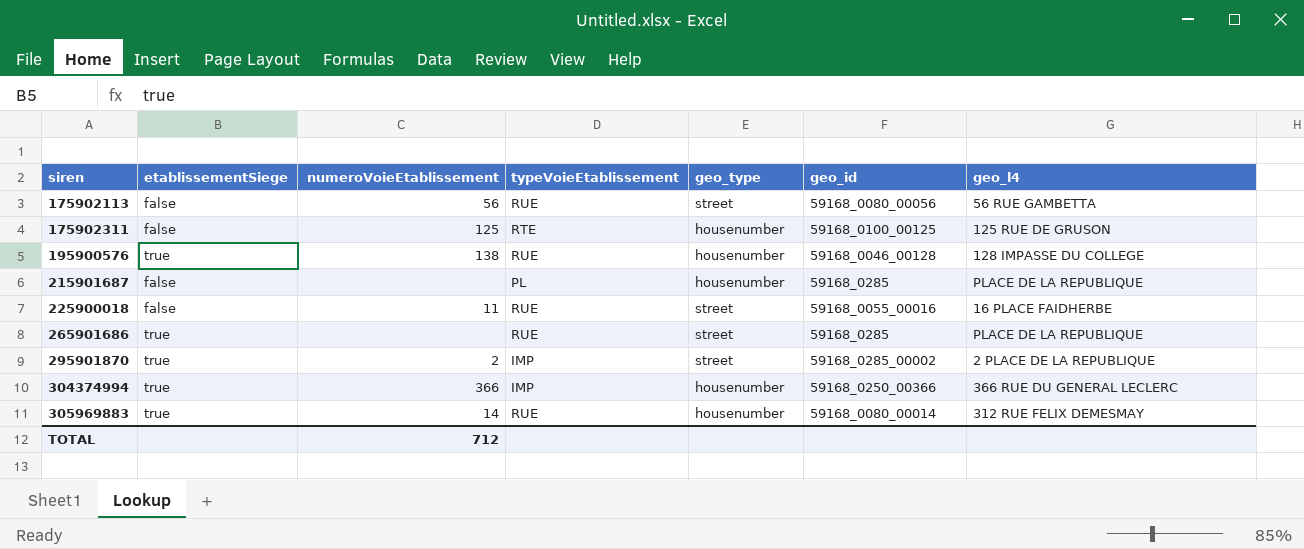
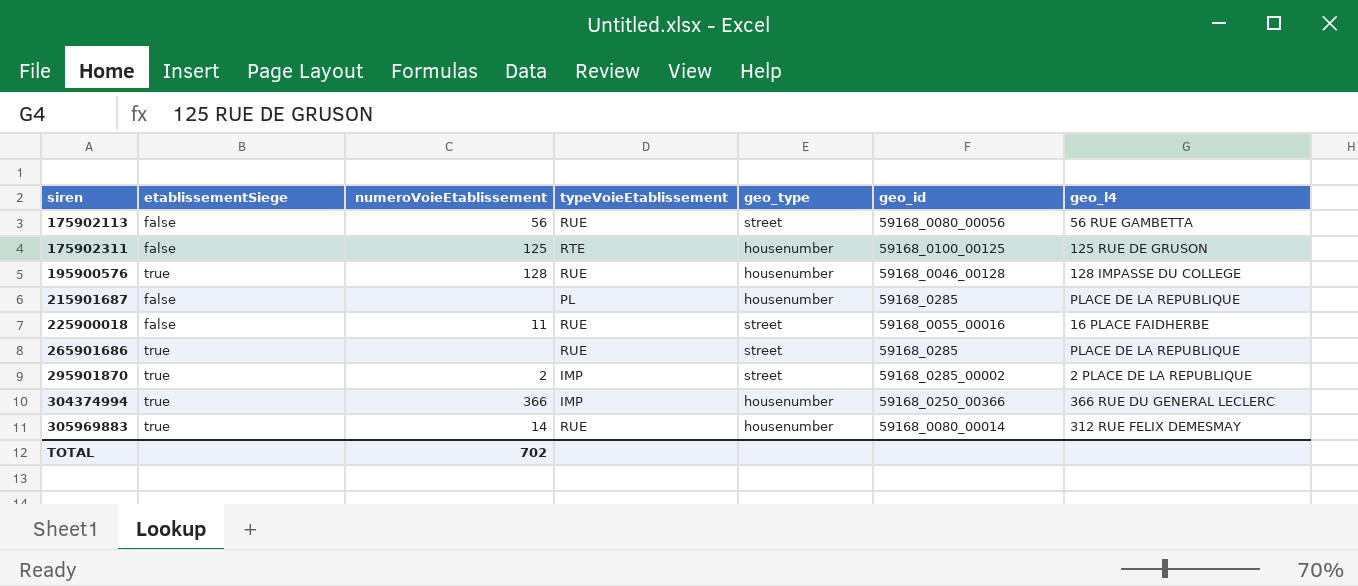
195900576 | numeroVoieEtablissement: 138 -> 128
TOTAL | numeroVoieEtablissement: 712 -> 702

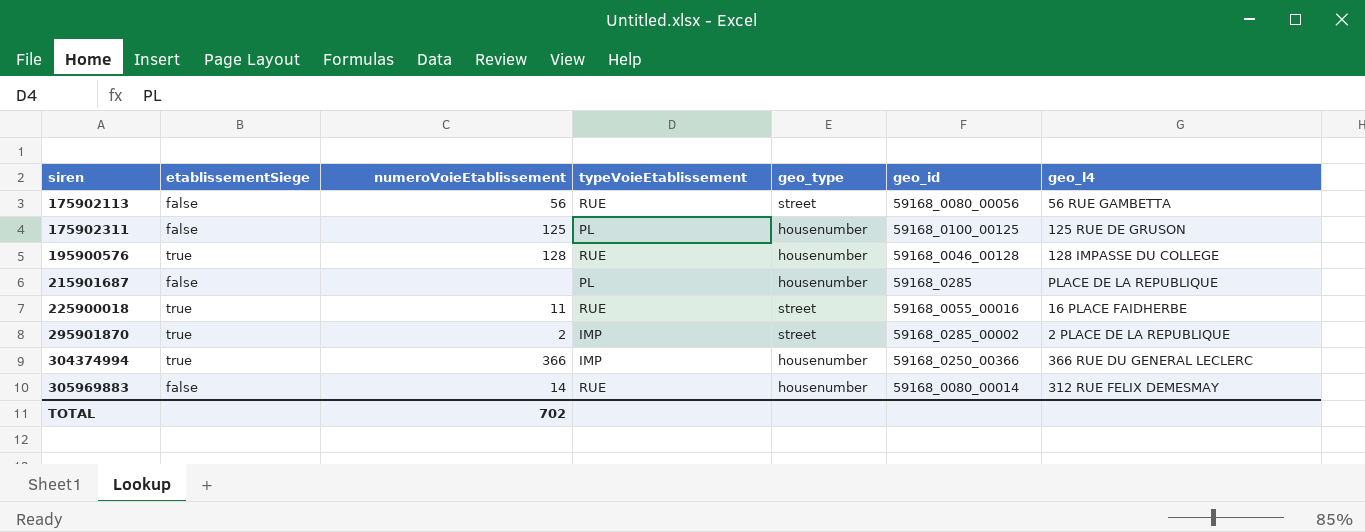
row 265901686: true | none | RUE | street | 59168_0285 | PLACE DE LA REPUBLIQUE -> none
175902311 | typeVoieEtablissement: RTE -> PL
225900018 | etablissementSiege: false -> true
305969883 | etablissementSiege: true -> false

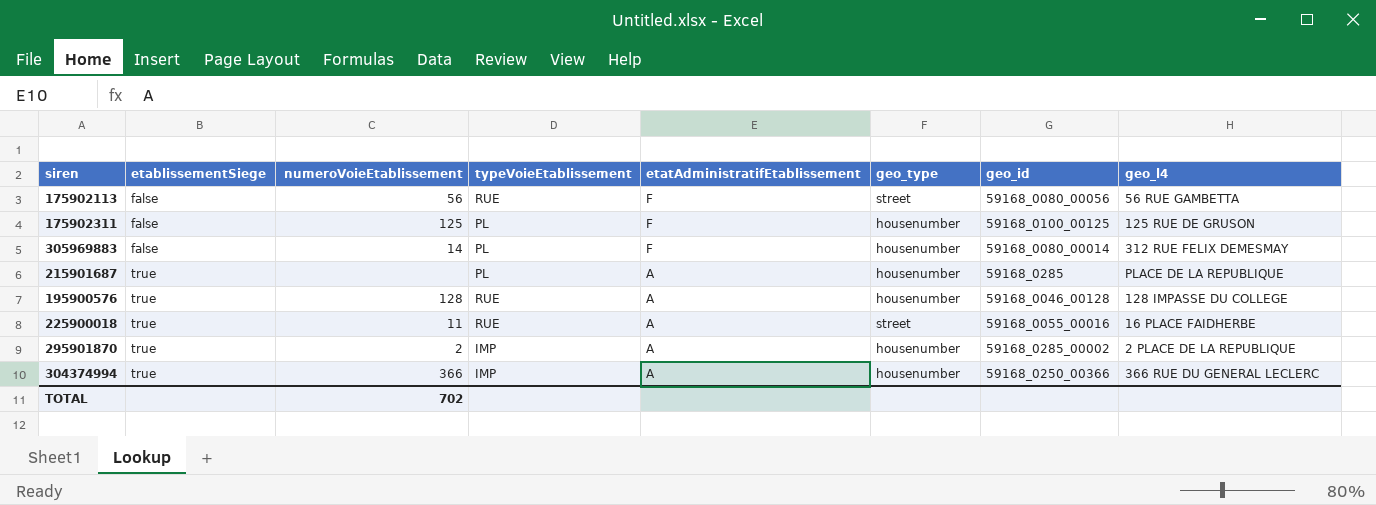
row order: siren ascending -> etablissementSiege ascending
column etatAdministratifEtablissement | position: none -> 5
305969883 | typeVoieEtablissement: RUE -> PL
215901687 | etablissementSiege: false -> true
295901870 | geo_type: street -> housenumber

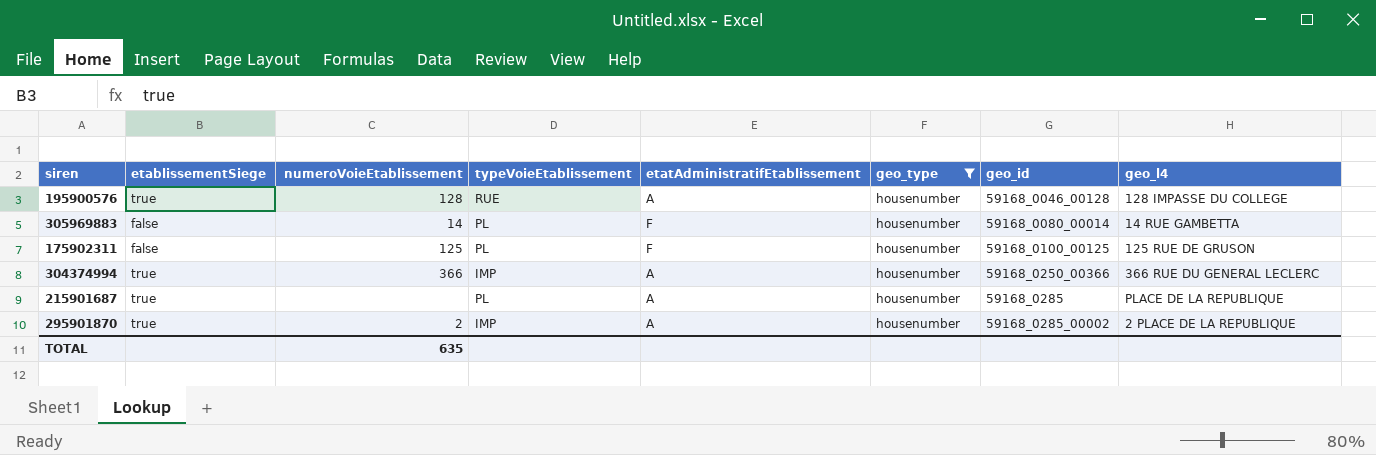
filter: none -> geo_type = housenumber
row order: etablissementSiege ascending -> geo_id ascending
305969883 | geo_l4: 312 RUE FELIX DEMESMAY -> 14 RUE GAMBETTA
TOTAL | numeroVoieEtablissement: 702 -> 635

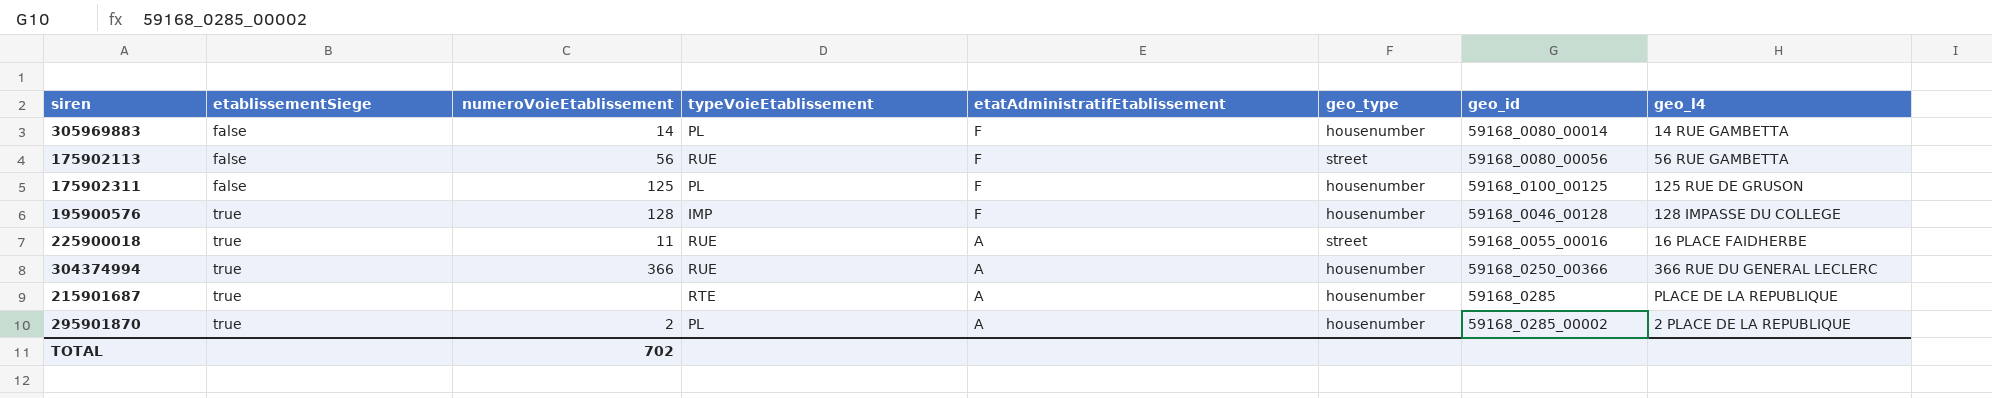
filter: geo_type = housenumber -> none
row order: geo_id ascending -> etablissementSiege ascending
195900576 | typeVoieEtablissement: RUE -> IMP
195900576 | etatAdministratifEtablissement: A -> F
304374994 | typeVoieEtablissement: IMP -> RUE
215901687 | typeVoieEtablissement: PL -> RTE
295901870 | typeVoieEtablissement: IMP -> PL
TOTAL | numeroVoieEtablissement: 635 -> 702

